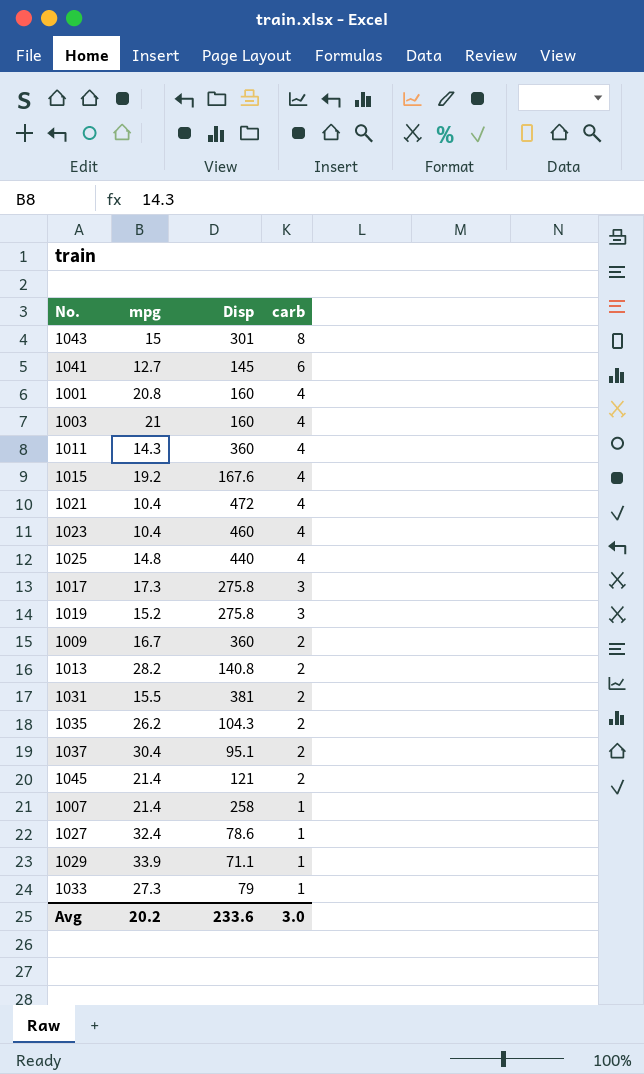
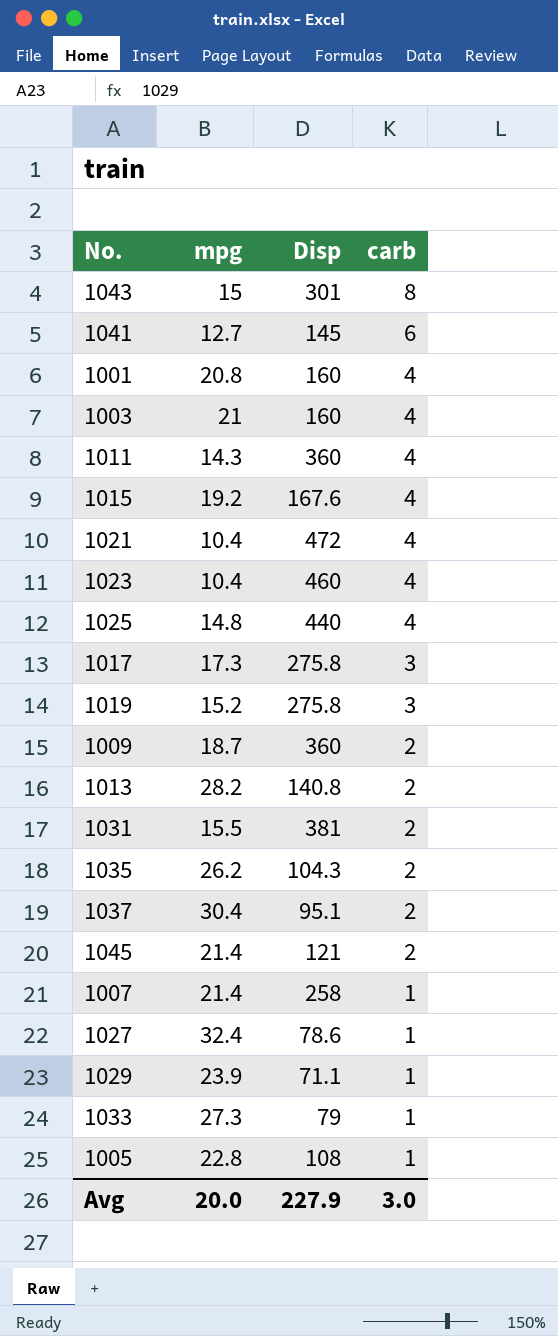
1009 | mpg: 16.7 -> 18.7
1029 | mpg: 33.9 -> 23.9
row 1005: none -> 22.8 | 108 | 1
Avg | mpg: 20.2 -> 20.0
Avg | Disp: 233.6 -> 227.9

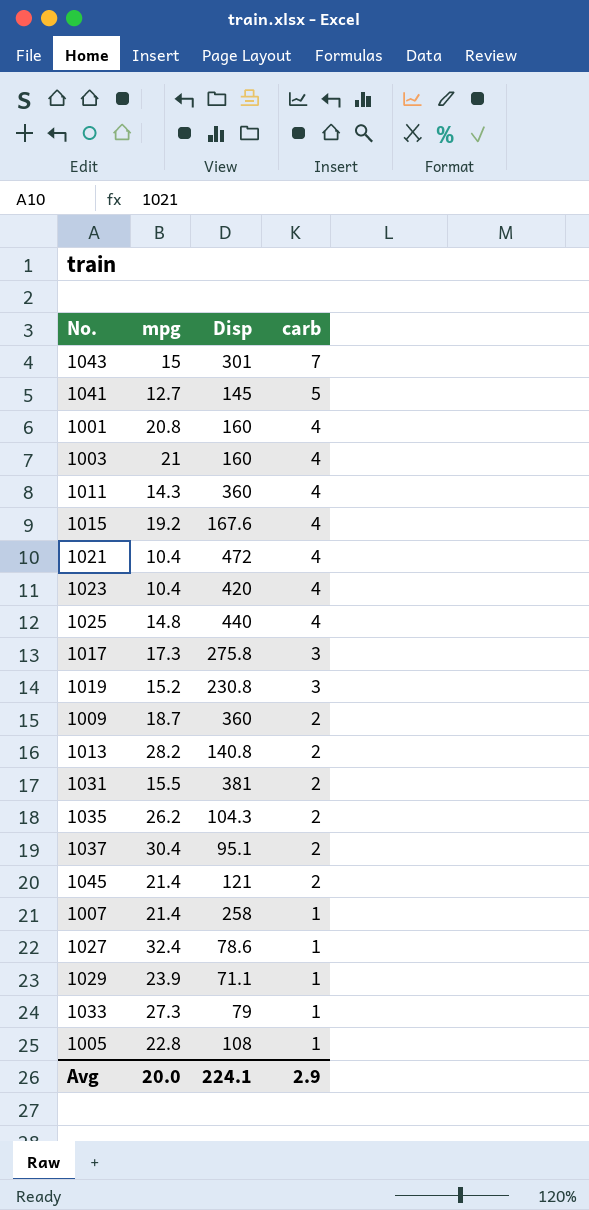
1043 | carb: 8 -> 7
1041 | carb: 6 -> 5
1023 | Disp: 460 -> 420
1019 | Disp: 275.8 -> 230.8
Avg | Disp: 227.9 -> 224.1
Avg | carb: 3.0 -> 2.9

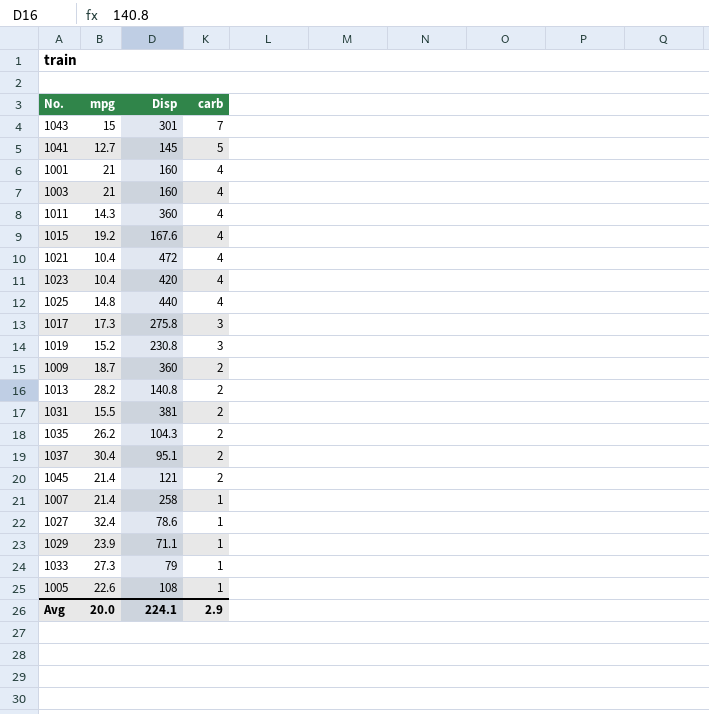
1001 | mpg: 20.8 -> 21
1005 | mpg: 22.8 -> 22.6

